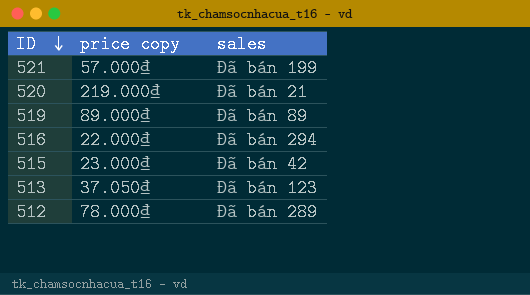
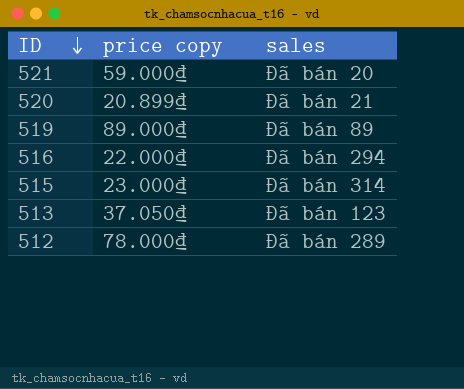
521 | price copy: 57.000₫ -> 59.000₫
521 | sales: Đã bán 199 -> Đã bán 20
520 | price copy: 219.000₫ -> 20.899₫
515 | sales: Đã bán 42 -> Đã bán 314

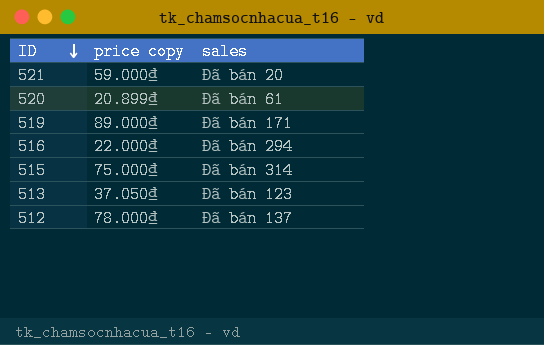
520 | sales: Đã bán 21 -> Đã bán 61
519 | sales: Đã bán 89 -> Đã bán 171
515 | price copy: 23.000₫ -> 75.000₫
512 | sales: Đã bán 289 -> Đã bán 137

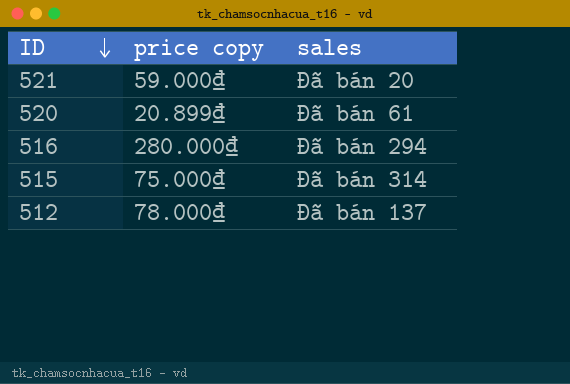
row 519: 89.000₫ | Đã bán 171 -> none
row 513: 37.050₫ | Đã bán 123 -> none
516 | price copy: 22.000₫ -> 280.000₫

